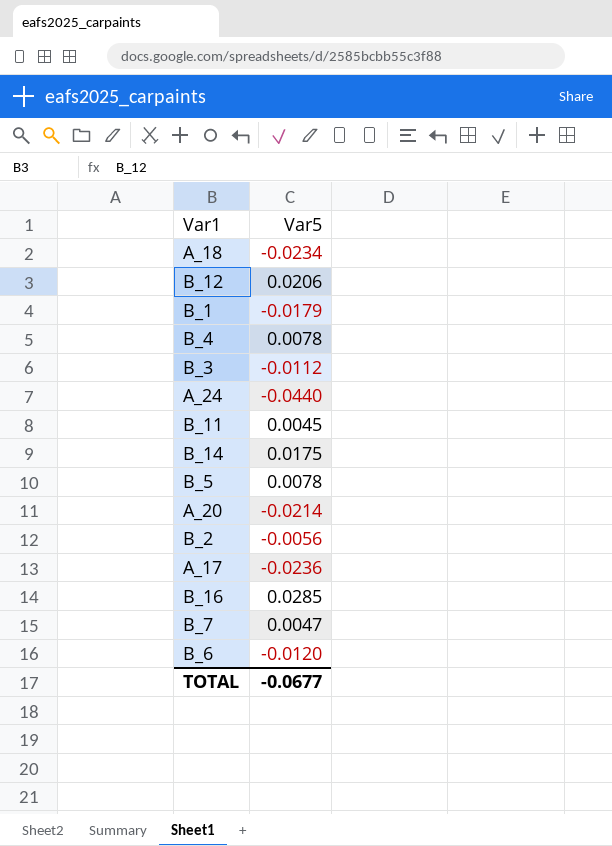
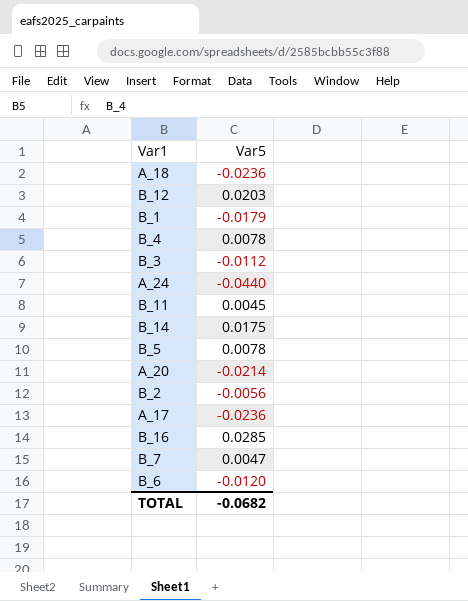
A_18 | Var5: -0.0234 -> -0.0236
B_12 | Var5: 0.0206 -> 0.0203
TOTAL | Var5: -0.0677 -> -0.0682

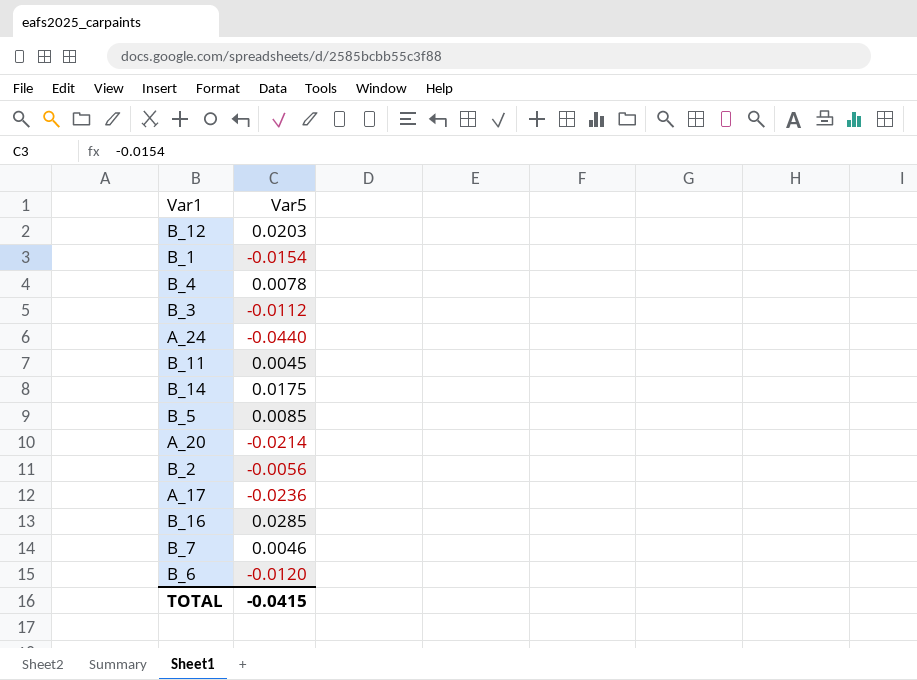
row A_18: -0.0236 -> none
B_1 | Var5: -0.0179 -> -0.0154
B_5 | Var5: 0.0078 -> 0.0085
B_7 | Var5: 0.0047 -> 0.0046
TOTAL | Var5: -0.0682 -> -0.0415

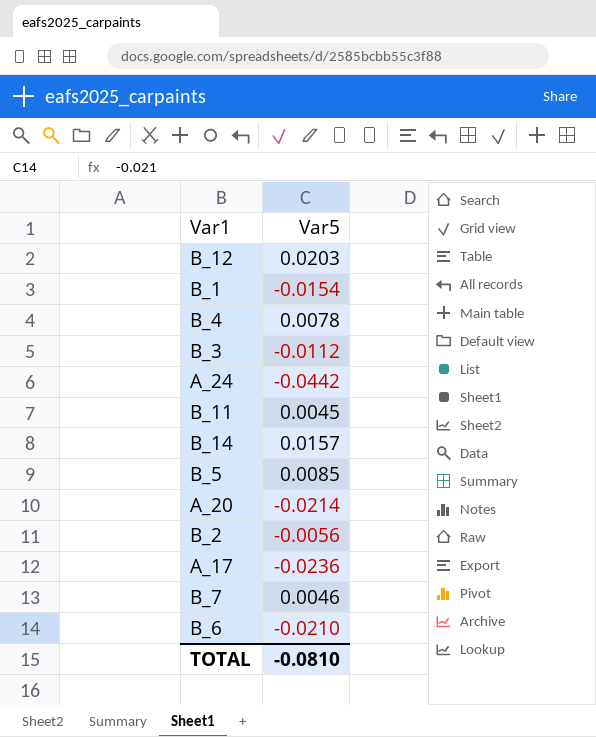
row B_16: 0.0285 -> none
A_24 | Var5: -0.0440 -> -0.0442
B_14 | Var5: 0.0175 -> 0.0157
B_6 | Var5: -0.0120 -> -0.0210
TOTAL | Var5: -0.0415 -> -0.0810

